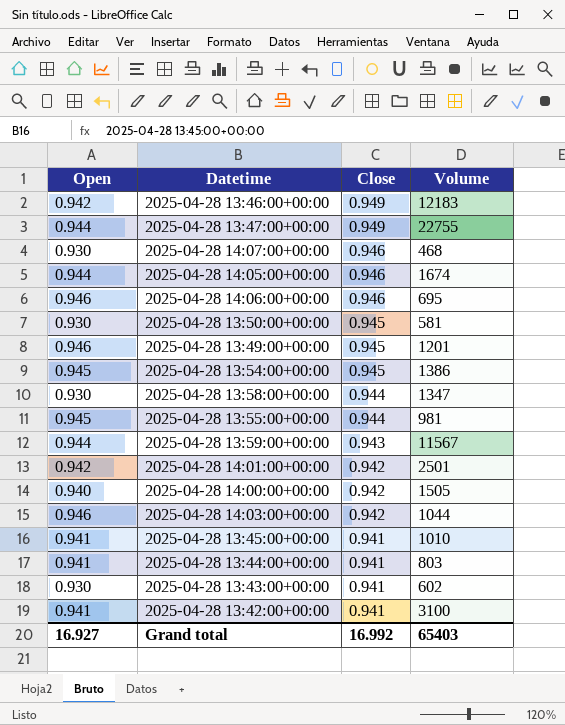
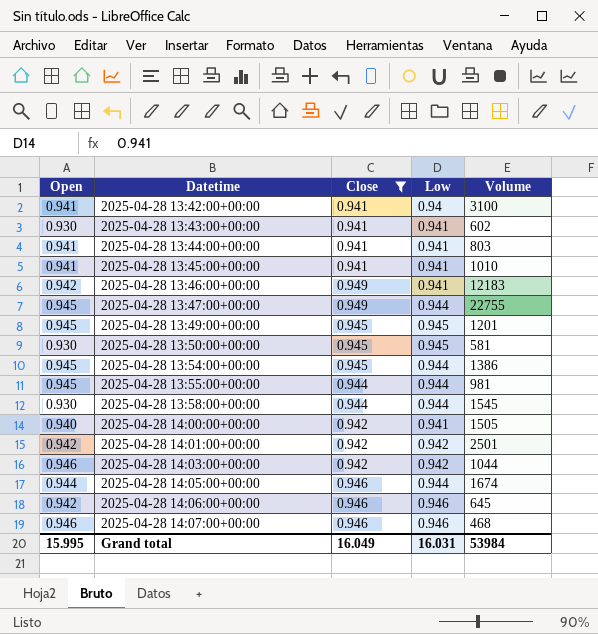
filter: none -> Close != 0.943
row order: Close descending -> Datetime ascending
column Low | position: none -> 4
2025-04-28 13:47:00+00:00 | Open: 0.944 -> 0.945
2025-04-28 13:49:00+00:00 | Open: 0.946 -> 0.945
2025-04-28 13:58:00+00:00 | Volume: 1347 -> 1545
2025-04-28 14:06:00+00:00 | Open: 0.946 -> 0.942
2025-04-28 14:06:00+00:00 | Volume: 695 -> 645
2025-04-28 14:07:00+00:00 | Open: 0.930 -> 0.946
Grand total | Open: 16.927 -> 15.995
Grand total | Close: 16.992 -> 16.049
Grand total | Volume: 65403 -> 53984

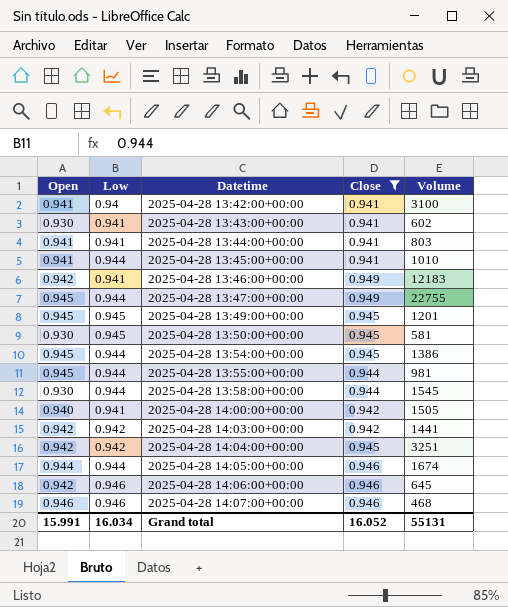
column Low | position: 4 -> 2
row 2025-04-28 14:01:00+00:00: 0.942 | 0.942 | 0.942 | 2501 -> none
2025-04-28 13:45:00+00:00 | Low: 0.941 -> 0.944
2025-04-28 14:03:00+00:00 | Open: 0.946 -> 0.942
2025-04-28 14:03:00+00:00 | Volume: 1044 -> 1441
row 2025-04-28 14:04:00+00:00: none -> 0.942 | 0.942 | 0.945 | 3251
Grand total | Open: 15.995 -> 15.991
Grand total | Low: 16.031 -> 16.034
Grand total | Close: 16.049 -> 16.052
Grand total | Volume: 53984 -> 55131

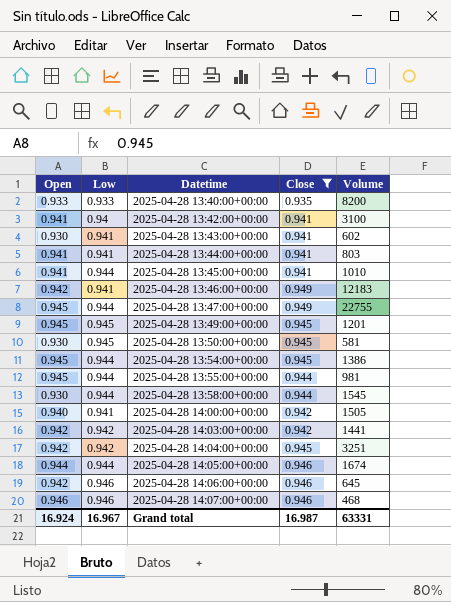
row 2025-04-28 13:40:00+00:00: none -> 0.933 | 0.933 | 0.935 | 8200
Grand total | Open: 15.991 -> 16.924
Grand total | Low: 16.034 -> 16.967
Grand total | Close: 16.052 -> 16.987
Grand total | Volume: 55131 -> 63331

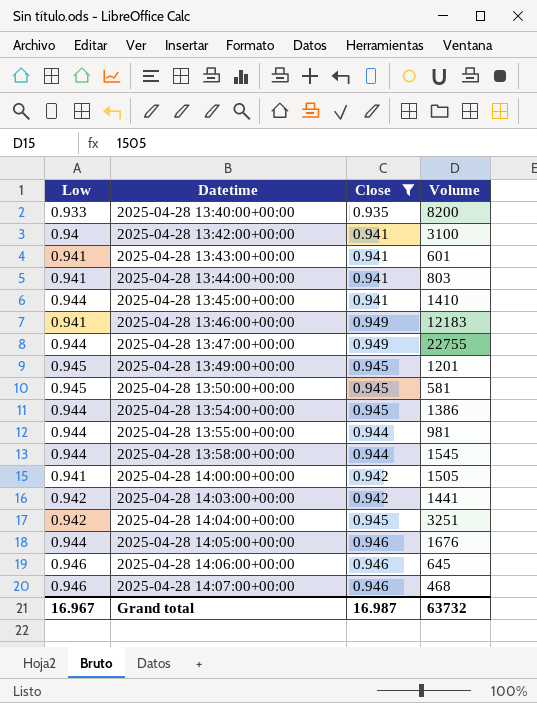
column Open | position: 1 -> none
2025-04-28 13:43:00+00:00 | Volume: 602 -> 601
2025-04-28 13:45:00+00:00 | Volume: 1010 -> 1410
2025-04-28 14:05:00+00:00 | Volume: 1674 -> 1676
Grand total | Volume: 63331 -> 63732

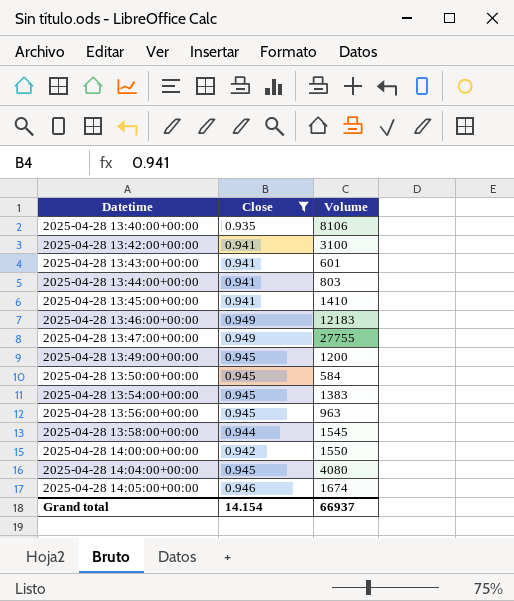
column Low | position: 1 -> none
row 2025-04-28 13:55:00+00:00: 0.944 | 0.944 | 981 -> none
row 2025-04-28 14:03:00+00:00: 0.942 | 0.942 | 1441 -> none
row 2025-04-28 14:06:00+00:00: 0.946 | 0.946 | 645 -> none
row 2025-04-28 14:07:00+00:00: 0.946 | 0.946 | 468 -> none
2025-04-28 13:40:00+00:00 | Volume: 8200 -> 8106
2025-04-28 13:47:00+00:00 | Volume: 22755 -> 27755
2025-04-28 13:49:00+00:00 | Volume: 1201 -> 1200
2025-04-28 13:50:00+00:00 | Volume: 581 -> 584
2025-04-28 13:54:00+00:00 | Volume: 1386 -> 1383
row 2025-04-28 13:56:00+00:00: none -> 0.945 | 963
2025-04-28 14:00:00+00:00 | Volume: 1505 -> 1550
2025-04-28 14:04:00+00:00 | Volume: 3251 -> 4080
2025-04-28 14:05:00+00:00 | Volume: 1676 -> 1674
Grand total | Close: 16.987 -> 14.154
Grand total | Volume: 63732 -> 66937

